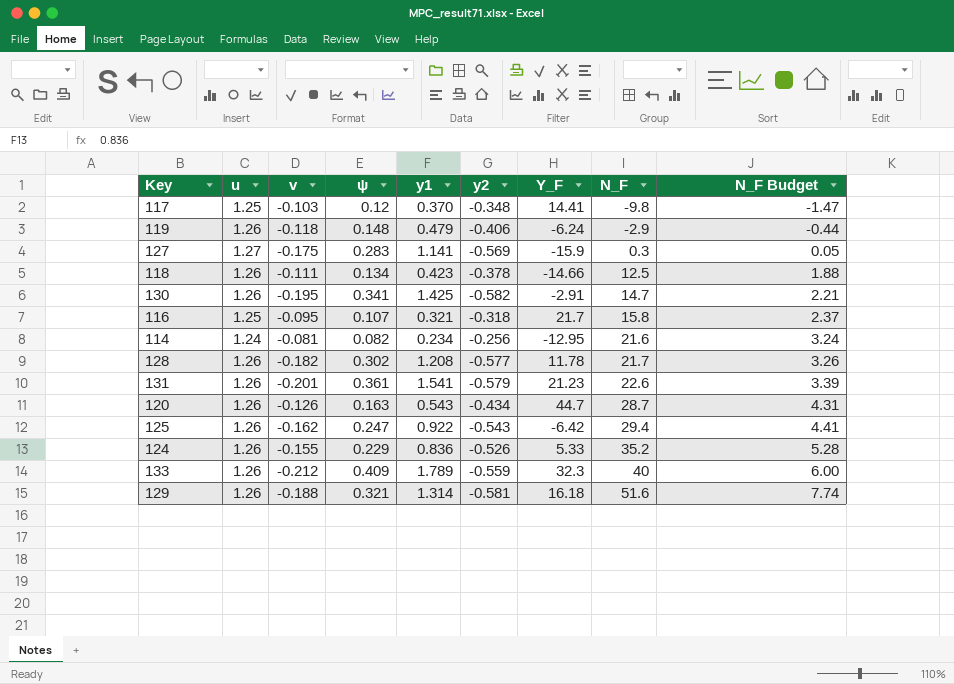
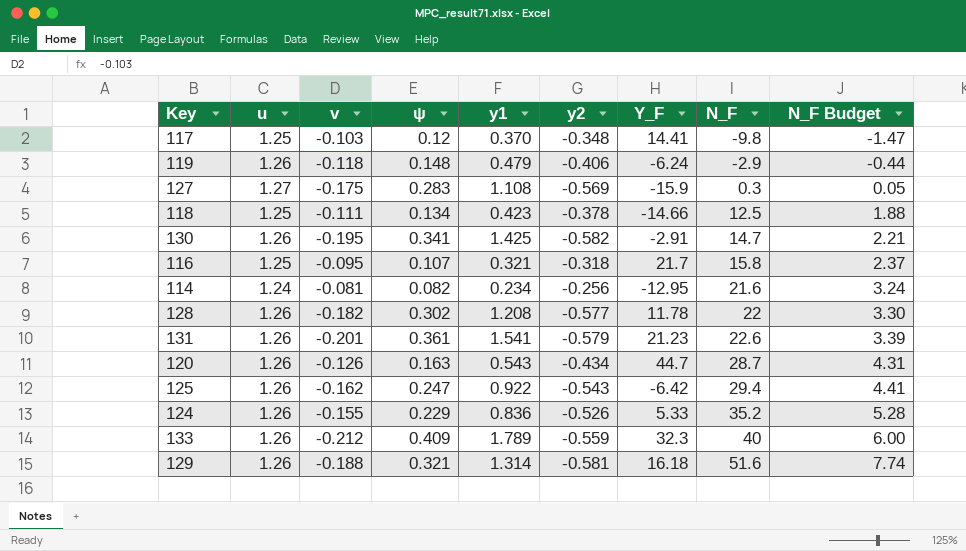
127 | y1: 1.141 -> 1.108
118 | u: 1.26 -> 1.25
128 | N_F: 21.7 -> 22
128 | N_F Budget: 3.26 -> 3.30

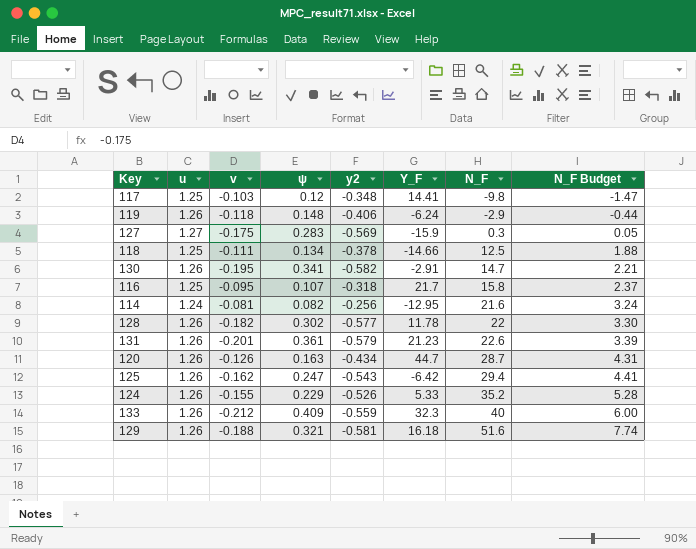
column y1 | position: 5 -> none

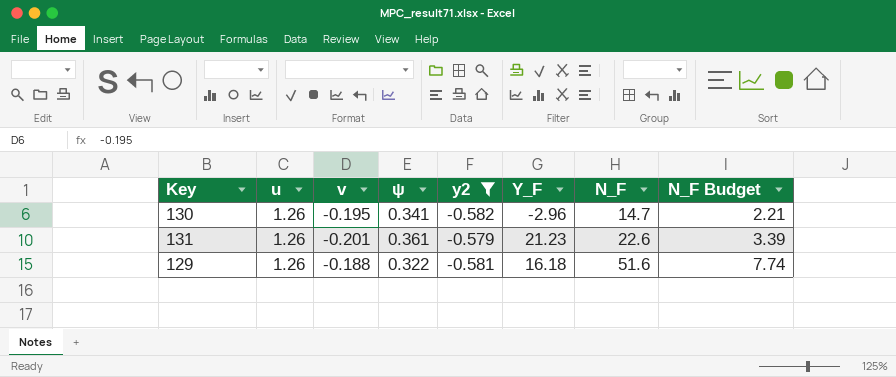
filter: none -> y2 <= -0.579
130 | Y_F: -2.91 -> -2.96
129 | ψ: 0.321 -> 0.322

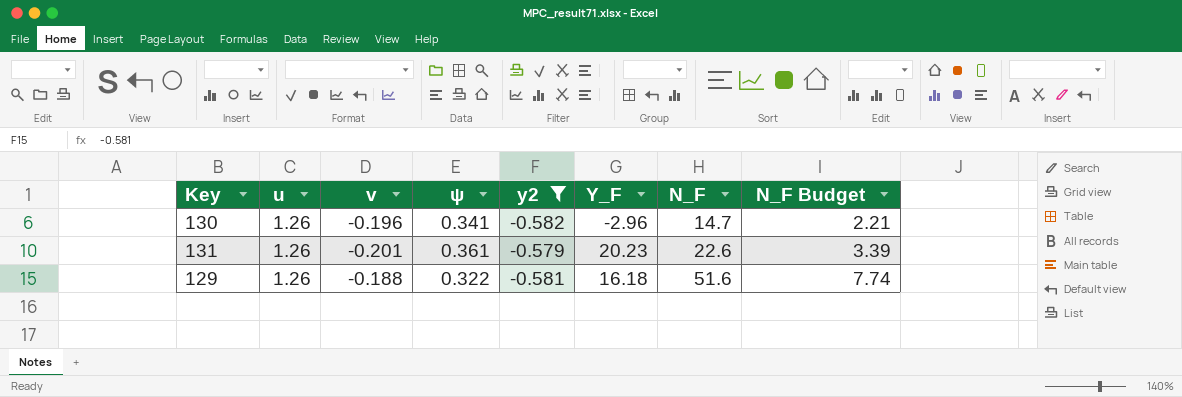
130 | v: -0.195 -> -0.196
131 | Y_F: 21.23 -> 20.23

